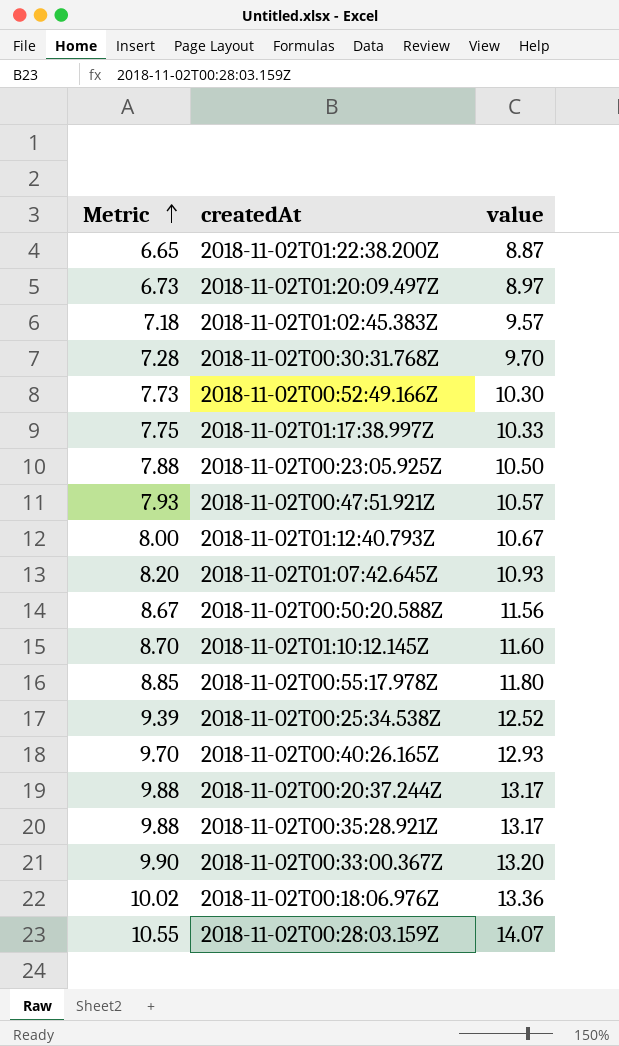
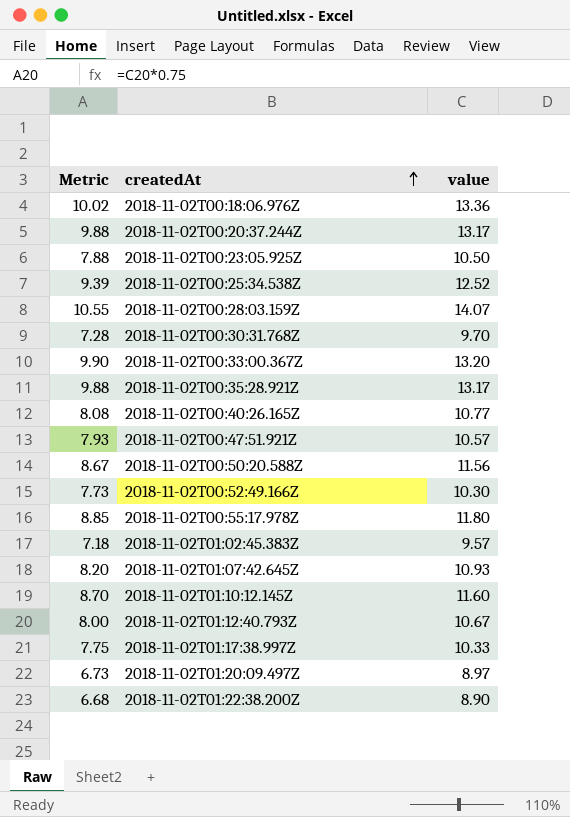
row order: Metric ascending -> createdAt ascending
2018-11-02T00:40:26.165Z | Metric: 9.70 -> 8.08
2018-11-02T00:40:26.165Z | value: 12.93 -> 10.77
2018-11-02T01:22:38.200Z | Metric: 6.65 -> 6.68
2018-11-02T01:22:38.200Z | value: 8.87 -> 8.90

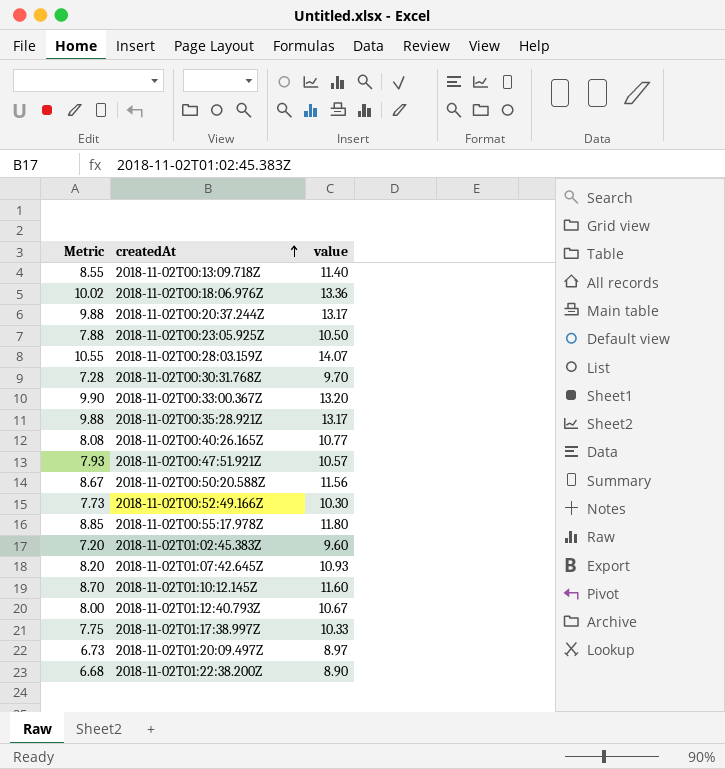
row 2018-11-02T00:25:34.538Z: 9.39 | 12.52 -> none
row 2018-11-02T00:13:09.718Z: none -> 8.55 | 11.40
2018-11-02T01:02:45.383Z | Metric: 7.18 -> 7.20
2018-11-02T01:02:45.383Z | value: 9.57 -> 9.60

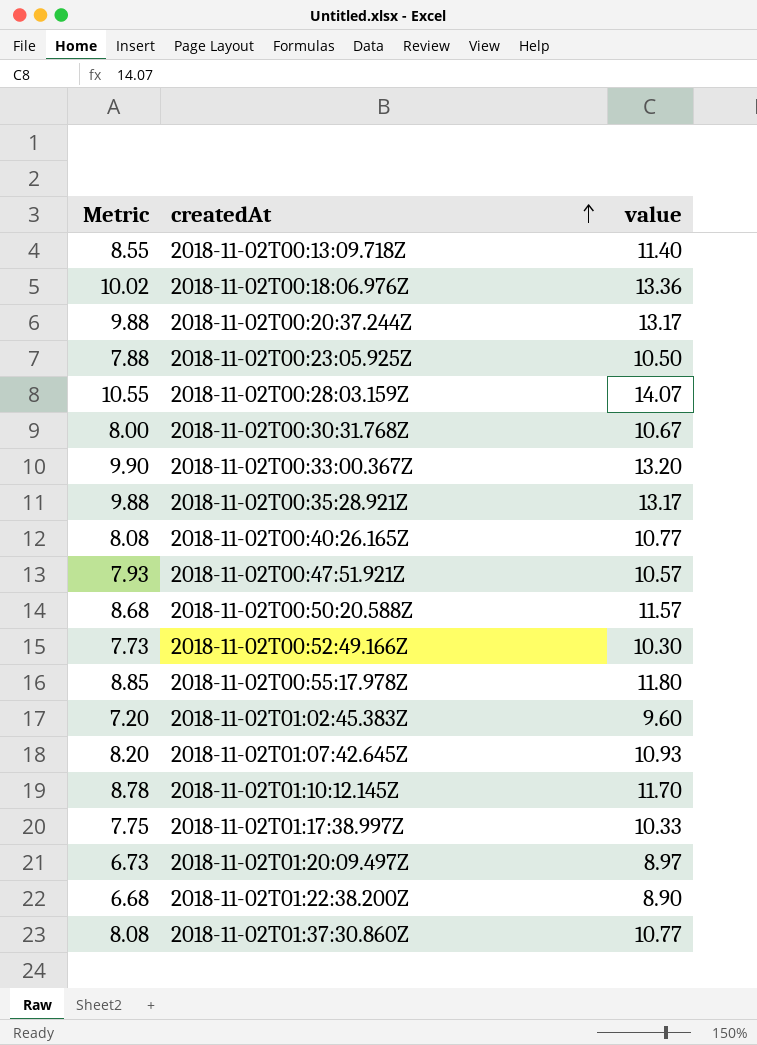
row 2018-11-02T01:12:40.793Z: 8.00 | 10.67 -> none
2018-11-02T00:30:31.768Z | Metric: 7.28 -> 8.00
2018-11-02T00:30:31.768Z | value: 9.70 -> 10.67
2018-11-02T00:50:20.588Z | Metric: 8.67 -> 8.68
2018-11-02T00:50:20.588Z | value: 11.56 -> 11.57
2018-11-02T01:10:12.145Z | Metric: 8.70 -> 8.78
2018-11-02T01:10:12.145Z | value: 11.60 -> 11.70
row 2018-11-02T01:37:30.860Z: none -> 8.08 | 10.77

